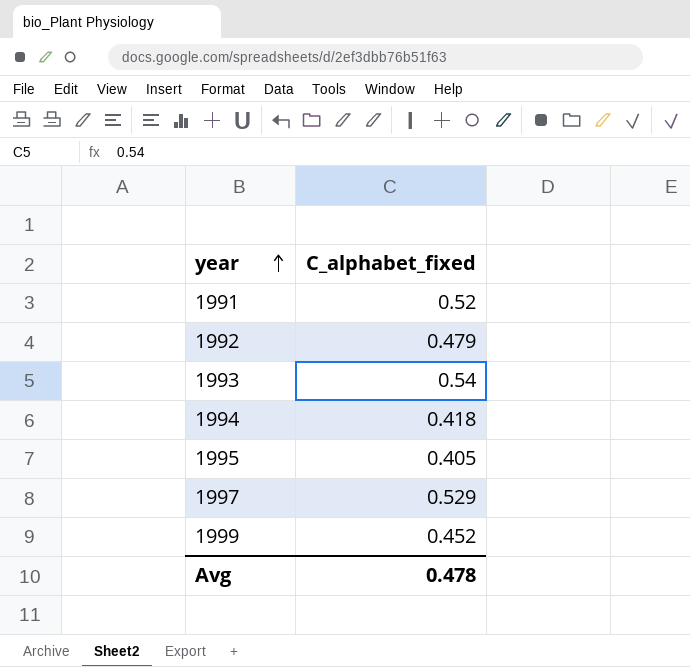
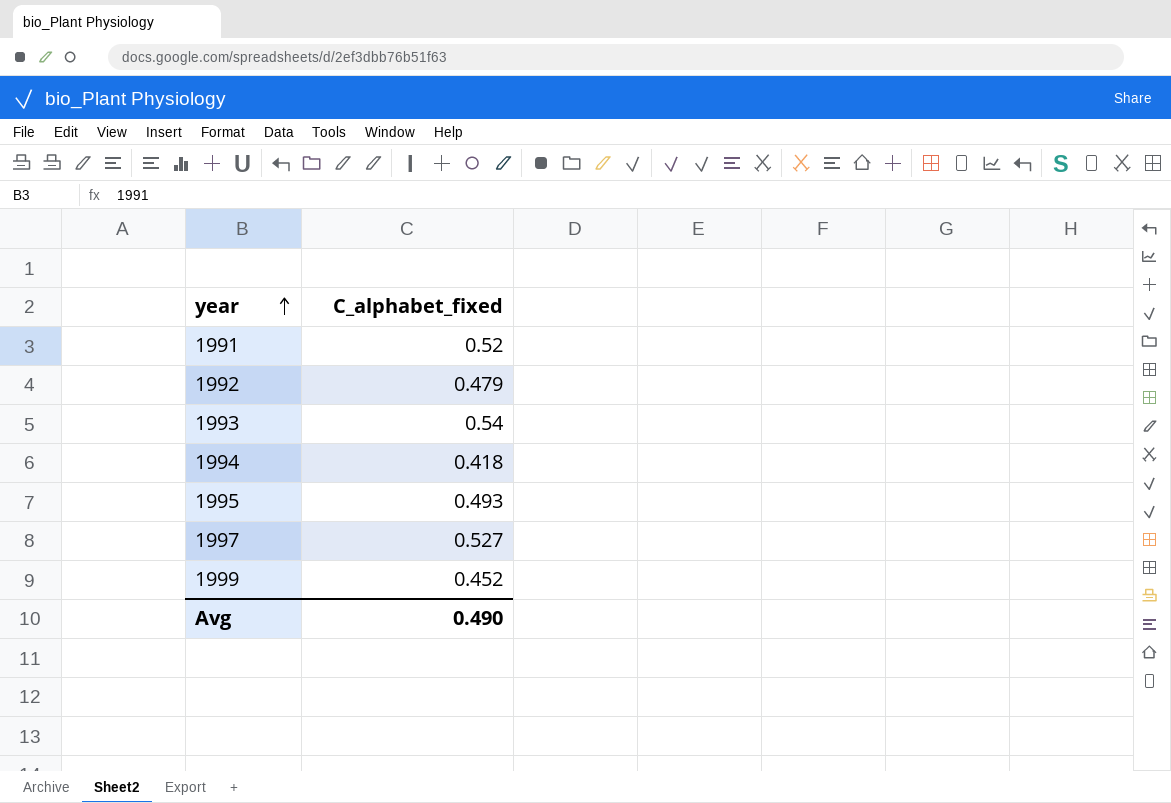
1995 | C_alphabet_fixed: 0.405 -> 0.493
1997 | C_alphabet_fixed: 0.529 -> 0.527
Avg | C_alphabet_fixed: 0.478 -> 0.490

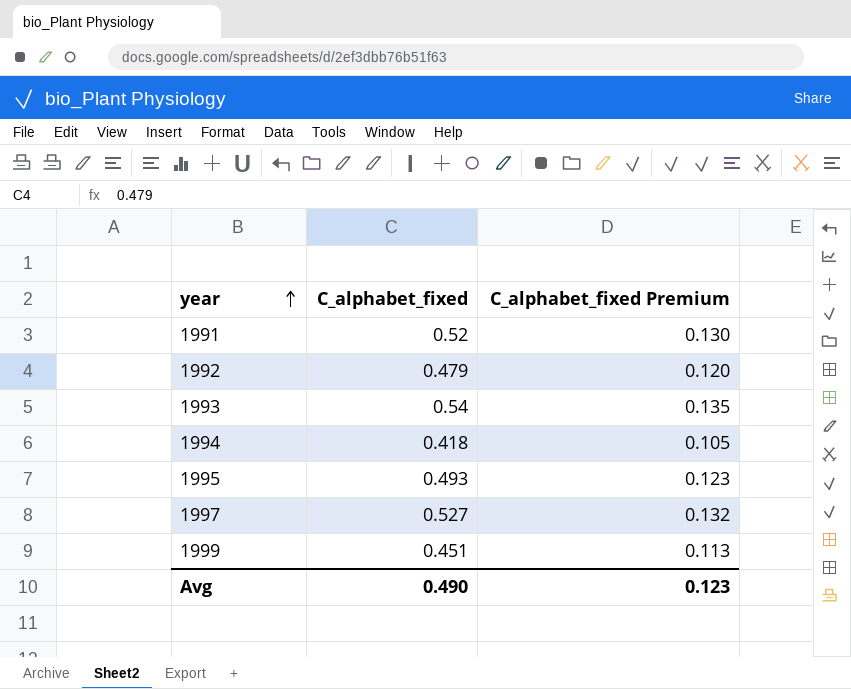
column C_alphabet_fixed Premium | formula: none -> [C_alphabet_fixed] * 0.25
1999 | C_alphabet_fixed: 0.452 -> 0.451

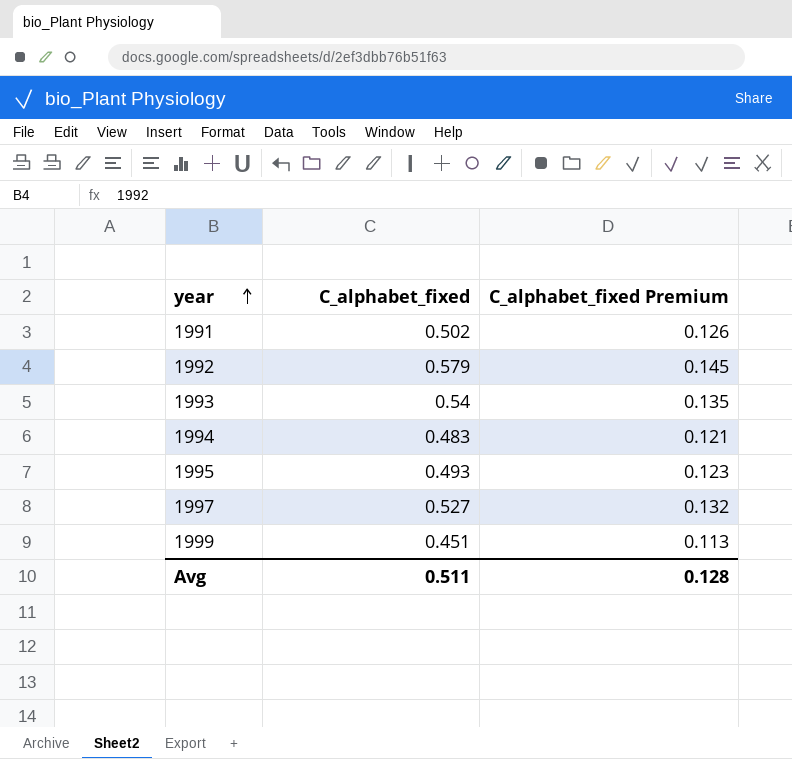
1991 | C_alphabet_fixed: 0.52 -> 0.502
1991 | C_alphabet_fixed Premium: 0.130 -> 0.126
1992 | C_alphabet_fixed: 0.479 -> 0.579
1992 | C_alphabet_fixed Premium: 0.120 -> 0.145
1994 | C_alphabet_fixed: 0.418 -> 0.483
1994 | C_alphabet_fixed Premium: 0.105 -> 0.121
Avg | C_alphabet_fixed: 0.490 -> 0.511
Avg | C_alphabet_fixed Premium: 0.123 -> 0.128

